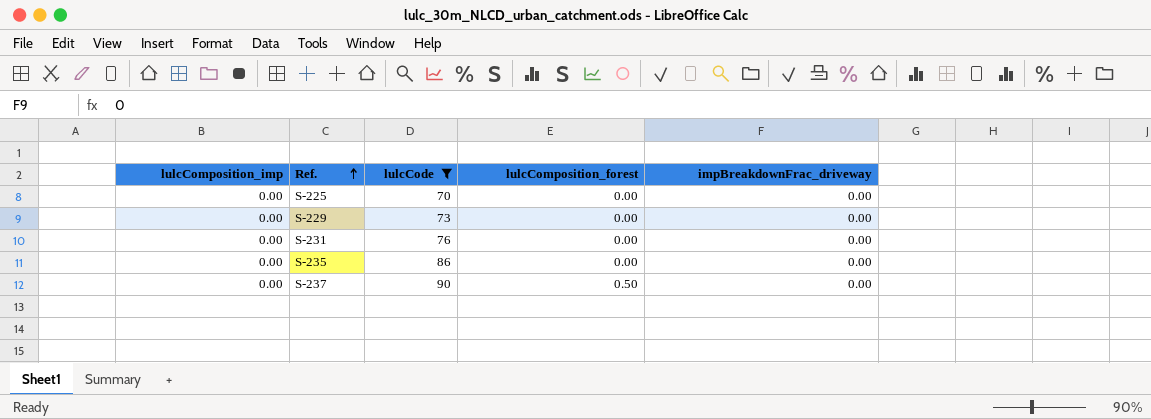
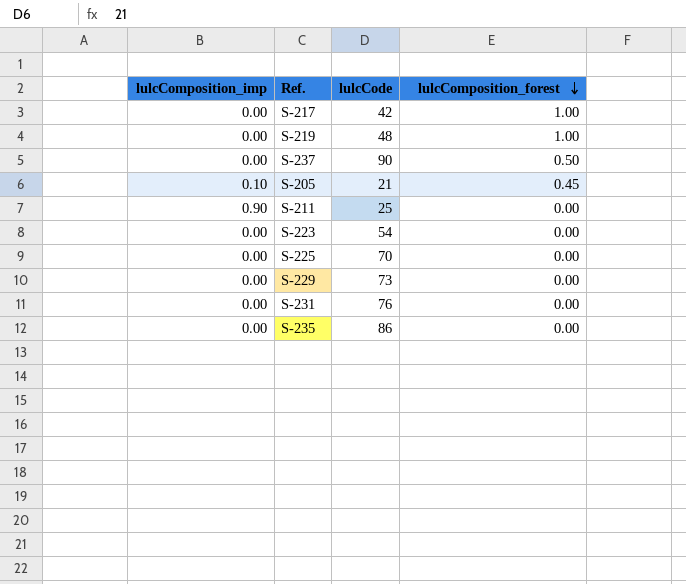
filter: lulcCode >= 70 -> none
row order: Ref. ascending -> lulcComposition_forest descending
column impBreakdownFrac_driveway | position: 5 -> none

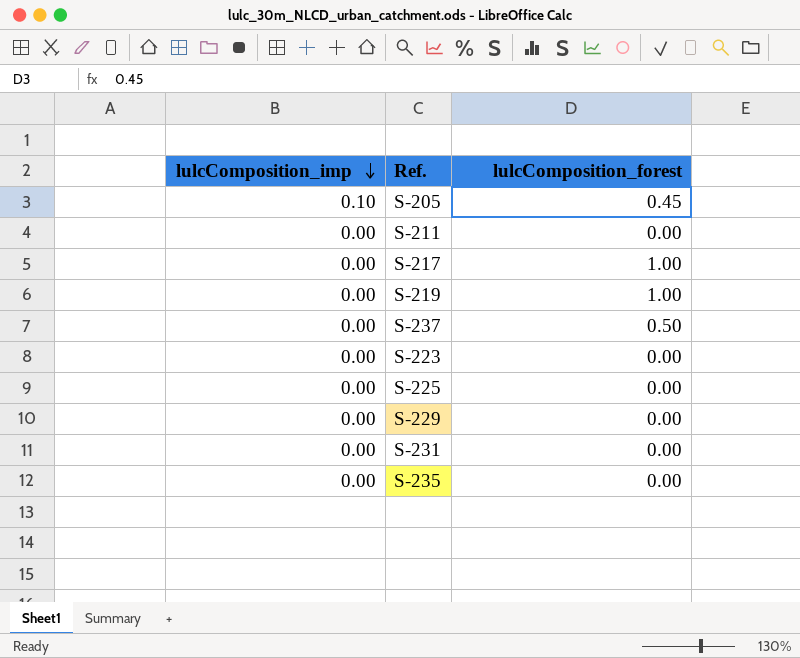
row order: lulcComposition_forest descending -> lulcComposition_imp descending
column lulcCode | position: 3 -> none
S-211 | lulcComposition_imp: 0.90 -> 0.00

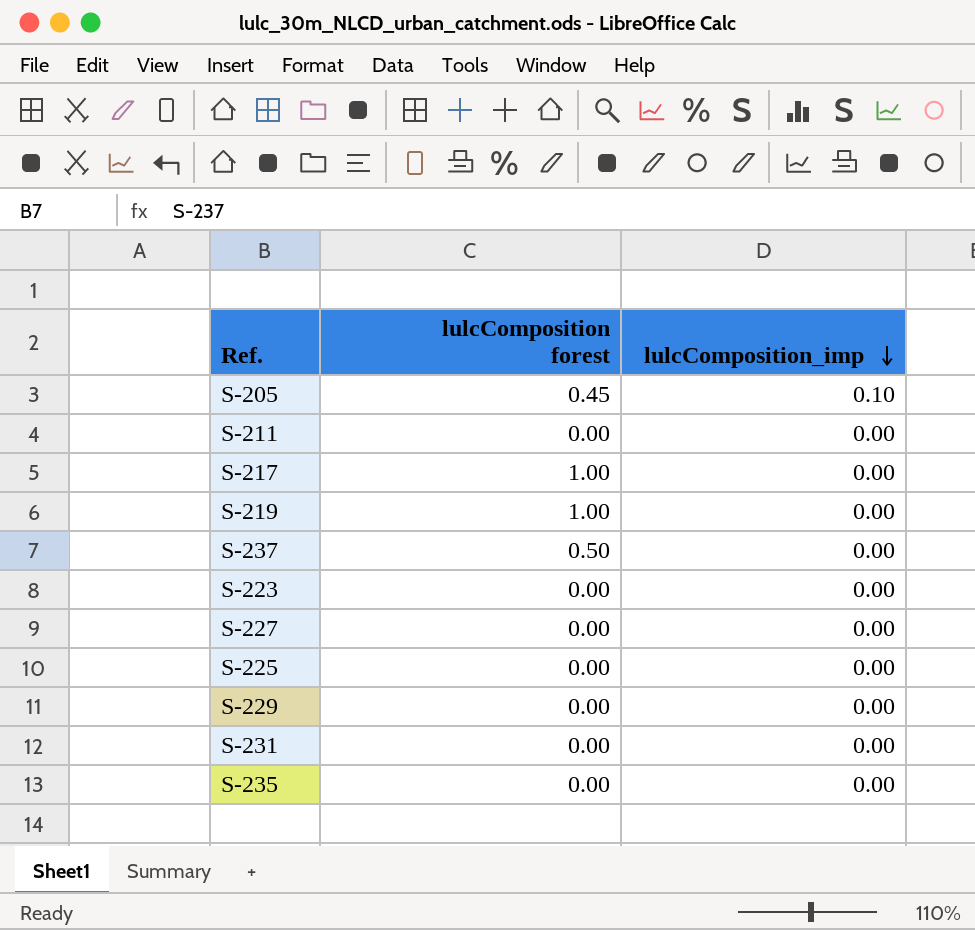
column name: lulcComposition_forest -> lulcComposition forest
column lulcComposition_imp | position: 1 -> 3
row S-227: none -> 0.00 | 0.00

